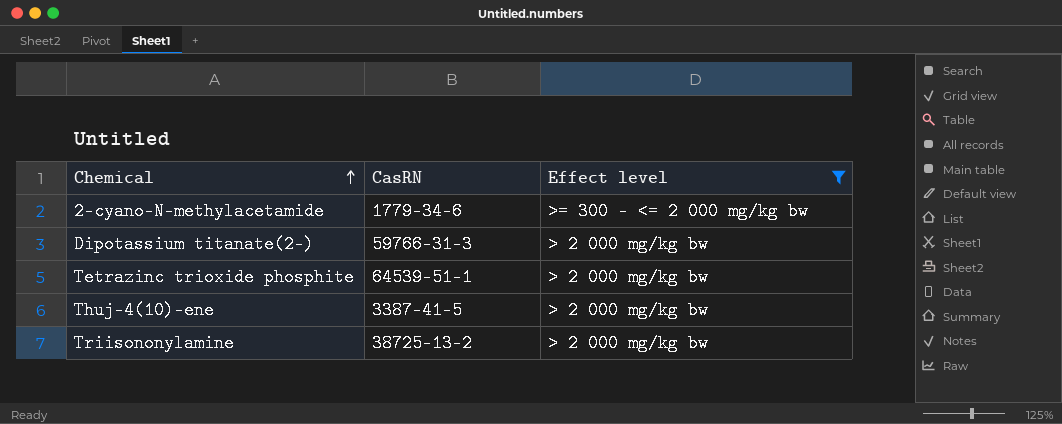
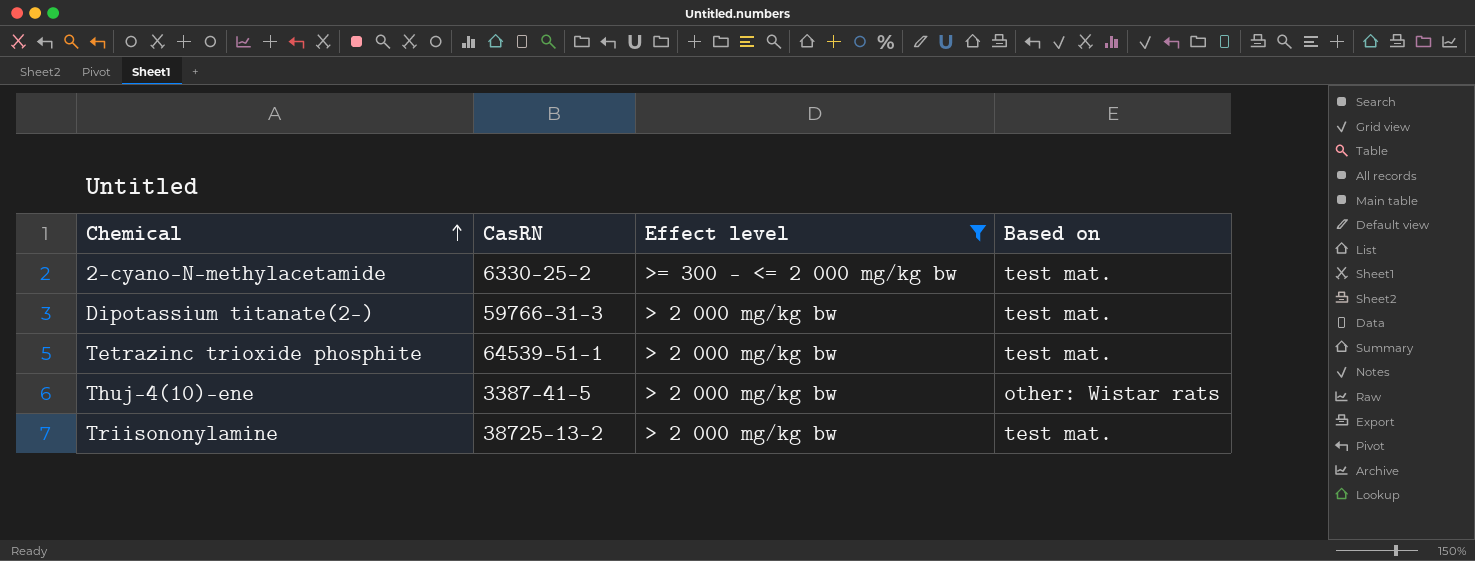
column Based on | position: none -> 4
2-cyano-N-methylacetamide | CasRN: 1779-34-6 -> 6330-25-2

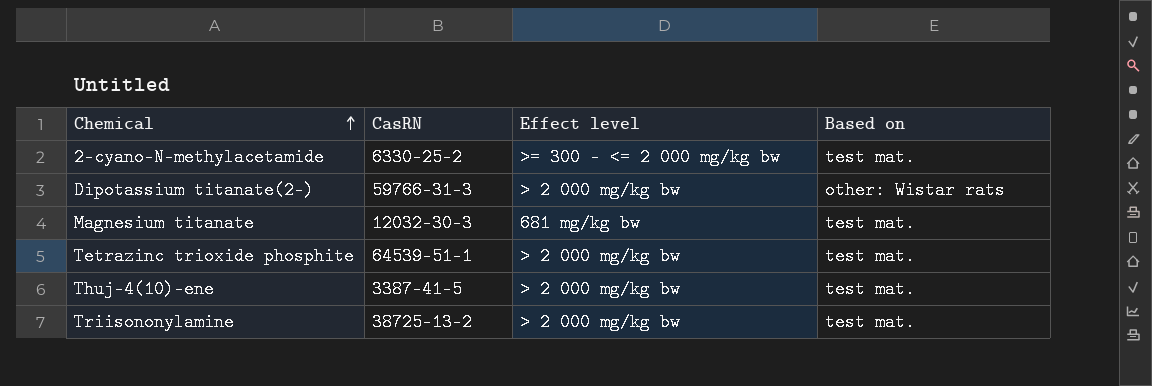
filter: Effect level != 681 mg/kg bw -> none
Dipotassium titanate(2-) | Based on: test mat. -> other: Wistar rats
Thuj-4(10)-ene | Based on: other: Wistar rats -> test mat.

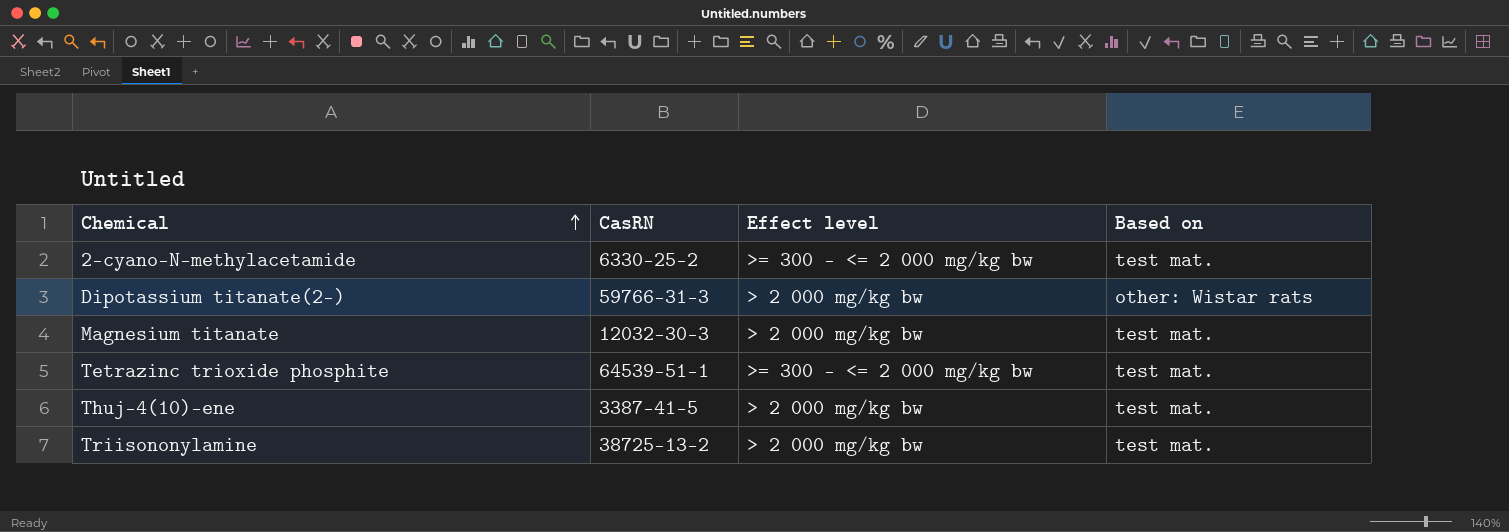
Magnesium titanate | Effect level: 681 mg/kg bw -> > 2 000 mg/kg bw
Tetrazinc trioxide phosphite | Effect level: > 2 000 mg/kg bw -> >= 300 - <= 2 000 mg/kg bw

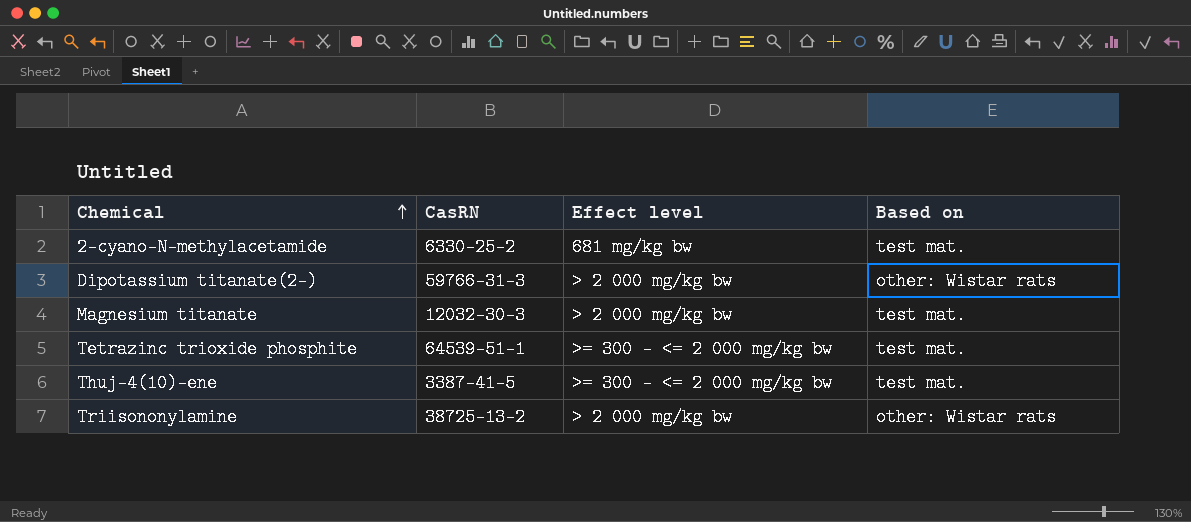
2-cyano-N-methylacetamide | Effect level: >= 300 - <= 2 000 mg/kg bw -> 681 mg/kg bw
Thuj-4(10)-ene | Effect level: > 2 000 mg/kg bw -> >= 300 - <= 2 000 mg/kg bw
Triisononylamine | Based on: test mat. -> other: Wistar rats

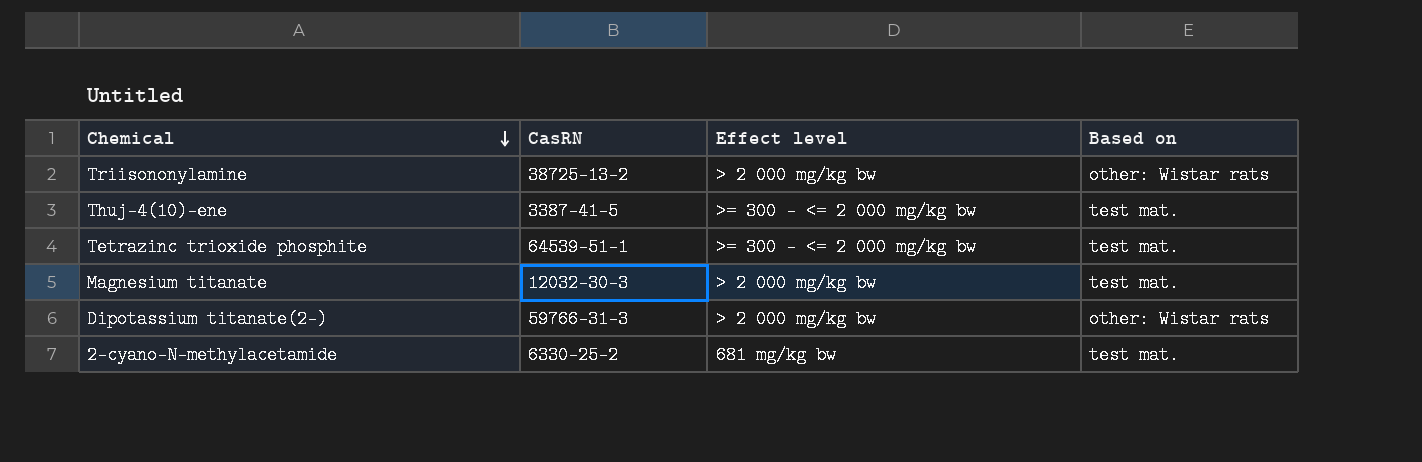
row order: Chemical ascending -> Chemical descending

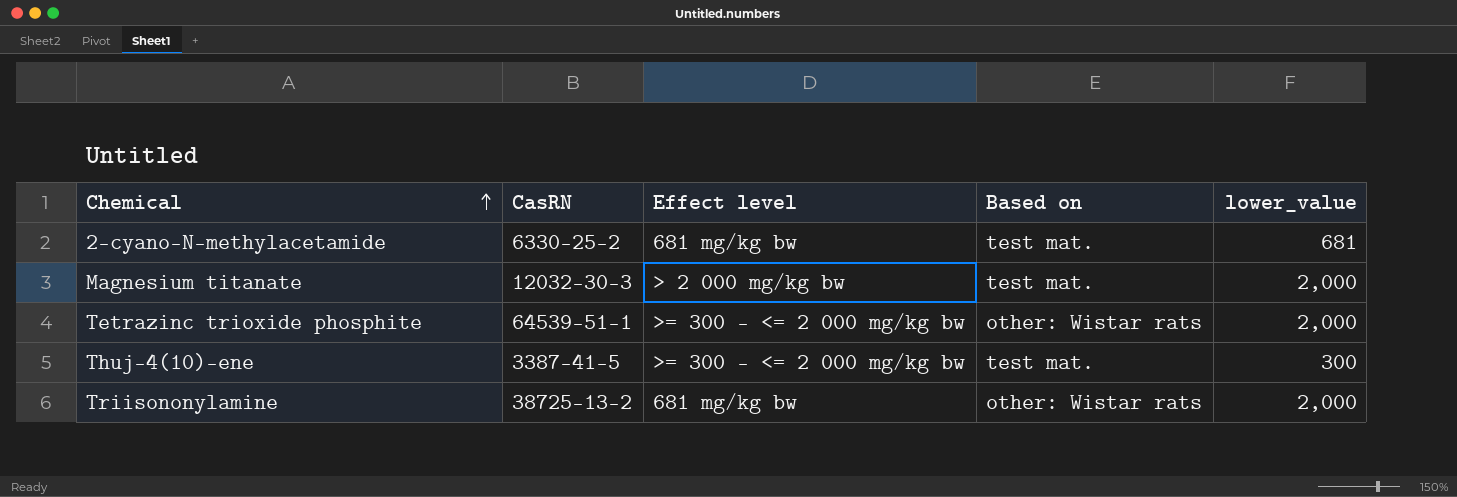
row order: Chemical descending -> Chemical ascending
column lower_value | position: none -> 5
row Dipotassium titanate(2-): 59766-31-3 | > 2 000 mg/kg bw | other: Wistar rats -> none
Tetrazinc trioxide phosphite | Based on: test mat. -> other: Wistar rats
Triisononylamine | Effect level: > 2 000 mg/kg bw -> 681 mg/kg bw

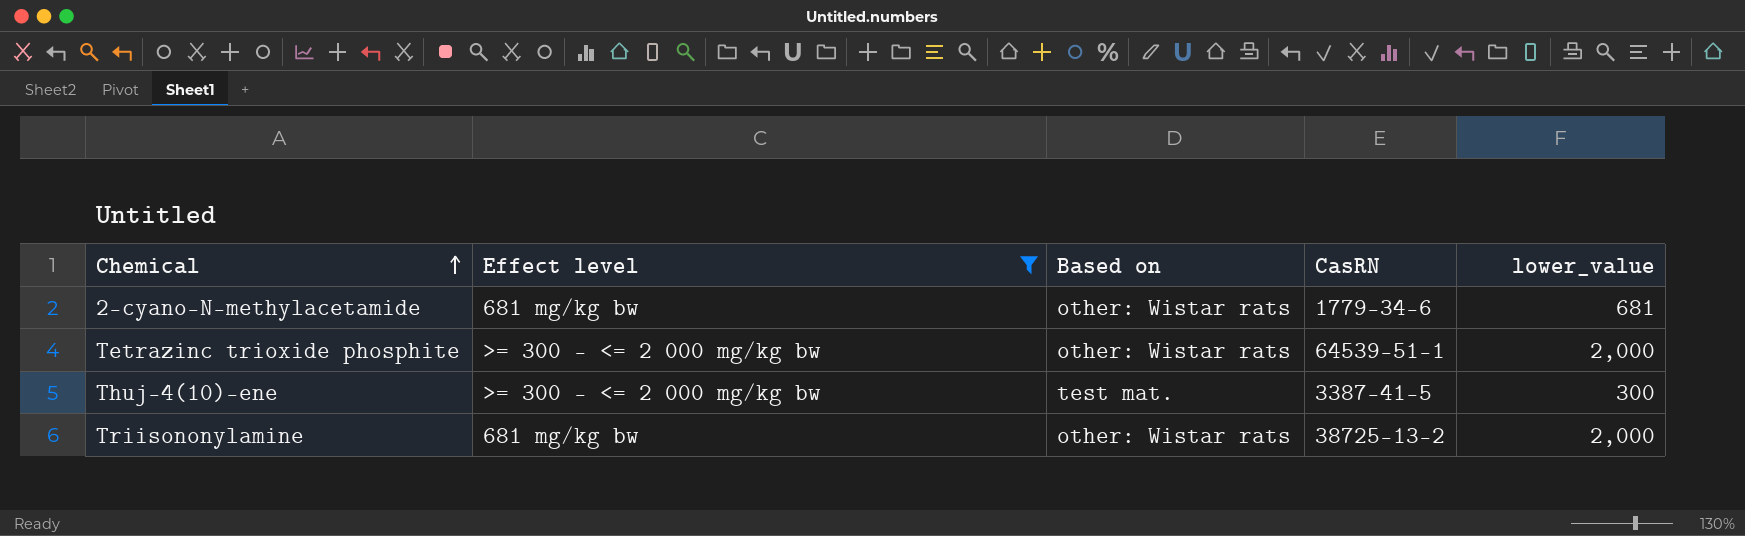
filter: none -> Effect level != > 2 000 mg/kg bw
column CasRN | position: 2 -> 4
2-cyano-N-methylacetamide | Based on: test mat. -> other: Wistar rats
2-cyano-N-methylacetamide | CasRN: 6330-25-2 -> 1779-34-6

